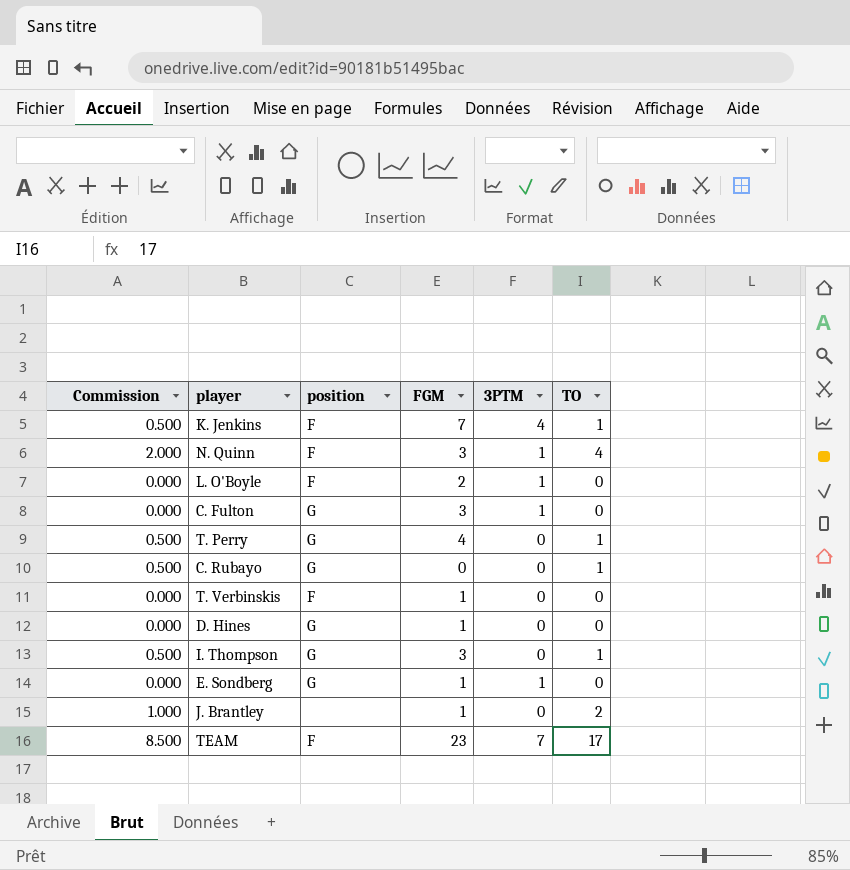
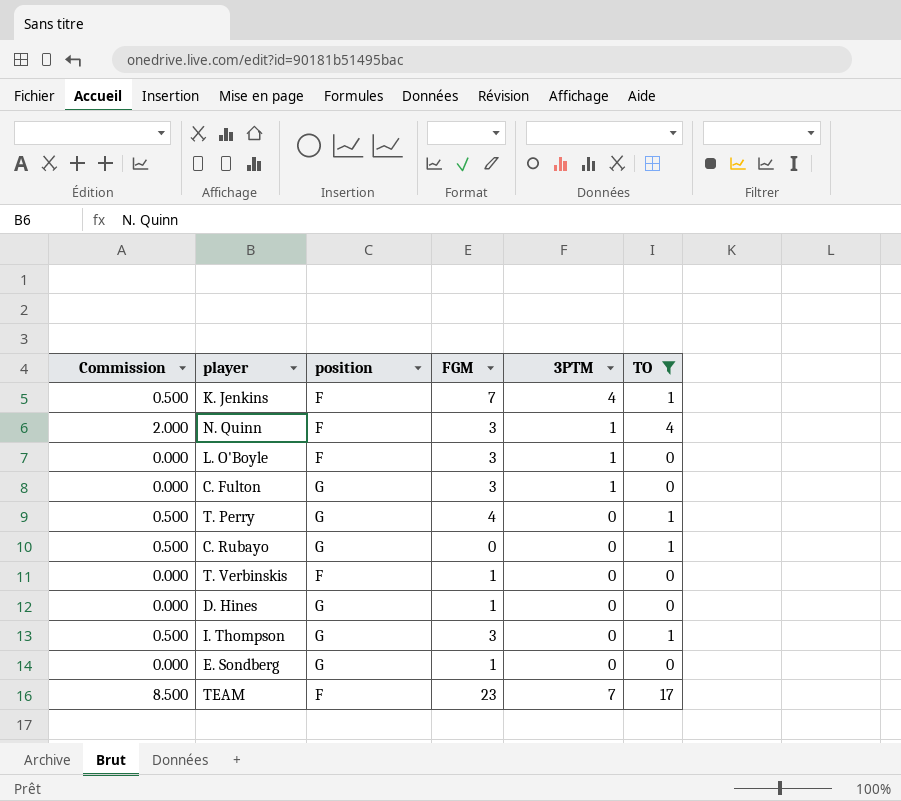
filter: none -> TO != 2
L. O'Boyle | FGM: 2 -> 3
E. Sondberg | 3PTM: 1 -> 0

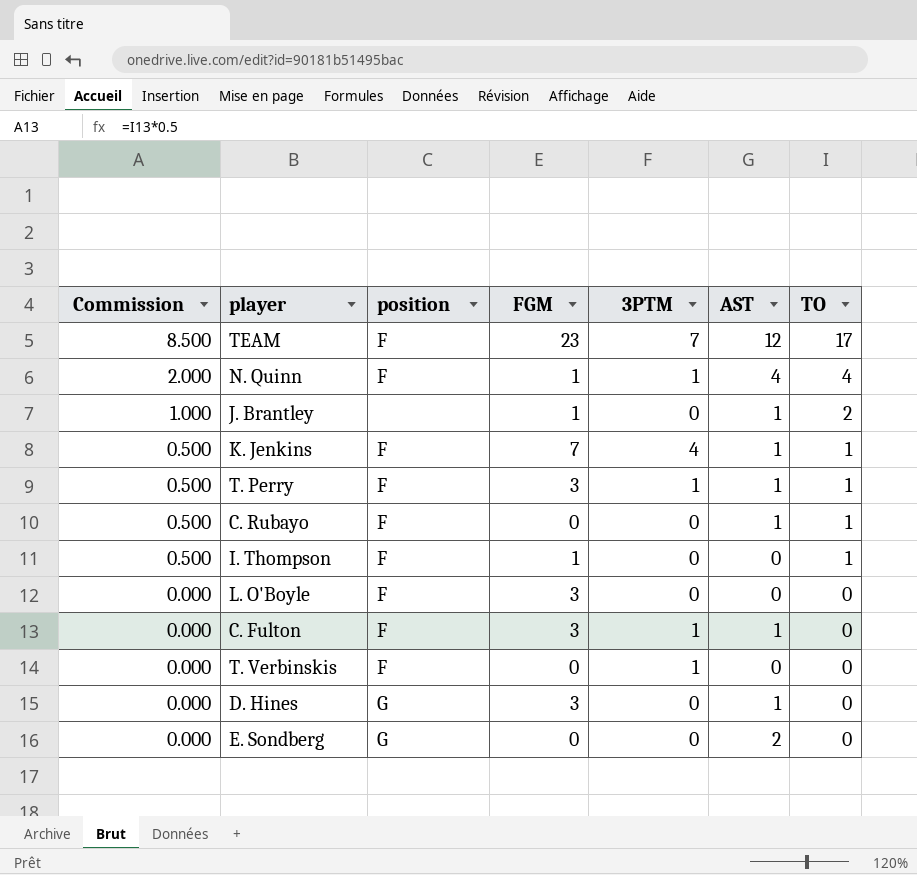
filter: TO != 2 -> none
row order: none -> Commission descending
column AST | position: none -> 6
N. Quinn | FGM: 3 -> 1
T. Perry | position: G -> F
T. Perry | FGM: 4 -> 3
T. Perry | 3PTM: 0 -> 1
C. Rubayo | position: G -> F
I. Thompson | position: G -> F
I. Thompson | FGM: 3 -> 1
L. O'Boyle | 3PTM: 1 -> 0
C. Fulton | position: G -> F
T. Verbinskis | FGM: 1 -> 0
T. Verbinskis | 3PTM: 0 -> 1
D. Hines | FGM: 1 -> 3
E. Sondberg | FGM: 1 -> 0

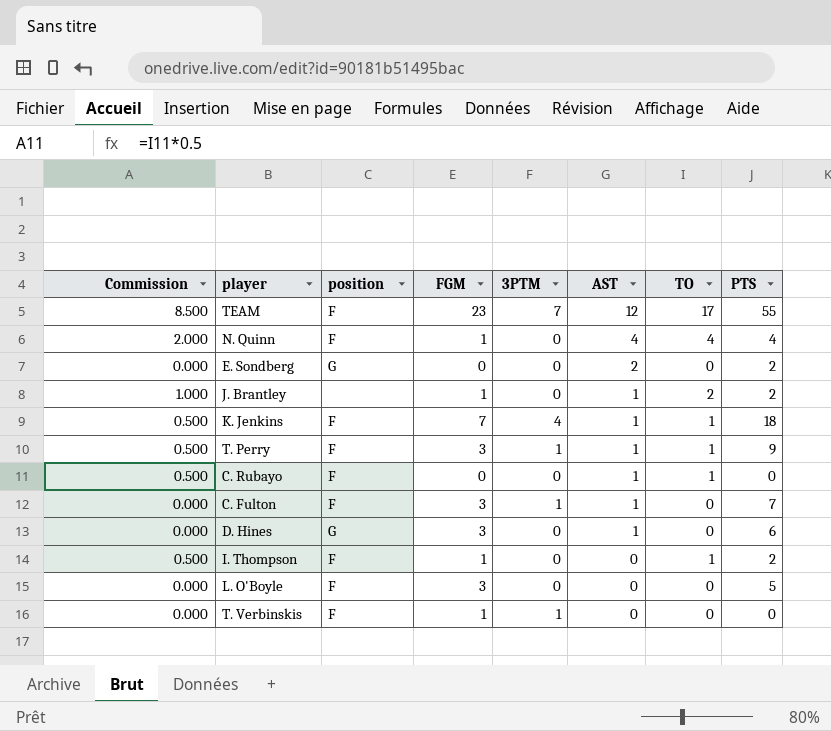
row order: Commission descending -> AST descending
column PTS | position: none -> 8
N. Quinn | 3PTM: 1 -> 0
T. Verbinskis | FGM: 0 -> 1

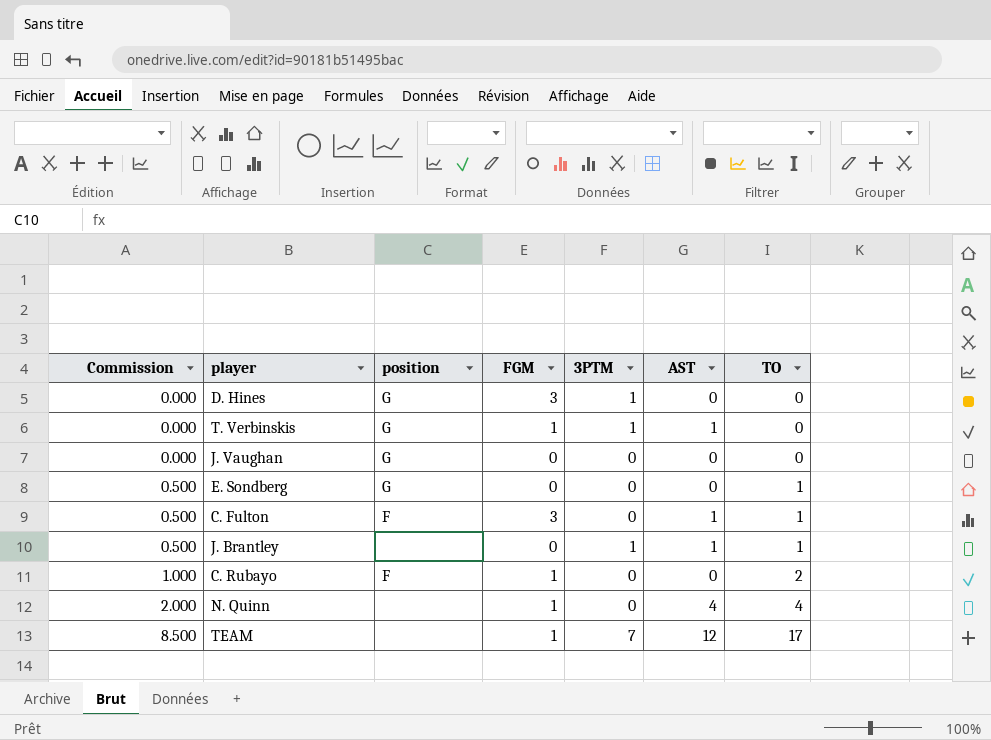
row order: AST descending -> Commission ascending
column PTS | position: 8 -> none
row K. Jenkins: 0.500 | F | 7 | 4 | 1 | 1 | 18 -> none
row T. Perry: 0.500 | F | 3 | 1 | 1 | 1 | 9 -> none
row I. Thompson: 0.500 | F | 1 | 0 | 0 | 1 | 2 -> none
row L. O'Boyle: 0.000 | F | 3 | 0 | 0 | 0 | 5 -> none
D. Hines | 3PTM: 0 -> 1
D. Hines | AST: 1 -> 0
T. Verbinskis | position: F -> G
T. Verbinskis | AST: 0 -> 1
row J. Vaughan: none -> 0.000 | G | 0 | 0 | 0 | 0
E. Sondberg | Commission: 0.000 -> 0.500
E. Sondberg | AST: 2 -> 0
E. Sondberg | TO: 0 -> 1
C. Fulton | Commission: 0.000 -> 0.500
C. Fulton | 3PTM: 1 -> 0
C. Fulton | TO: 0 -> 1
J. Brantley | Commission: 1.000 -> 0.500
J. Brantley | FGM: 1 -> 0
J. Brantley | 3PTM: 0 -> 1
J. Brantley | TO: 2 -> 1
C. Rubayo | Commission: 0.500 -> 1.000
C. Rubayo | FGM: 0 -> 1
C. Rubayo | AST: 1 -> 0
C. Rubayo | TO: 1 -> 2
N. Quinn | position: F -> none
TEAM | position: F -> none
TEAM | FGM: 23 -> 1

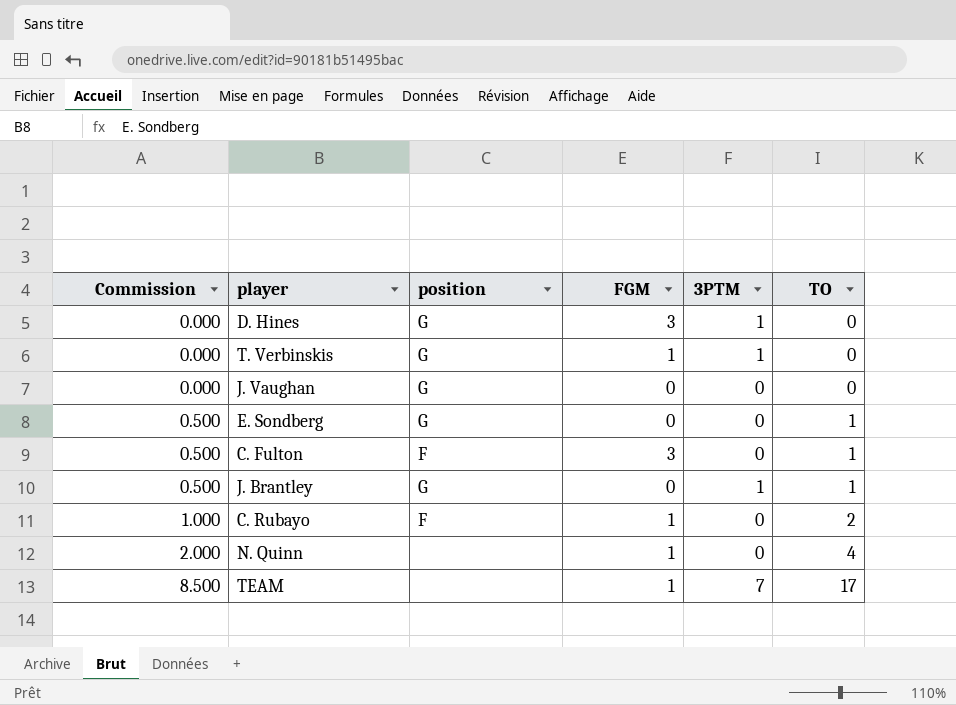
column AST | position: 6 -> none
J. Brantley | position: none -> G

